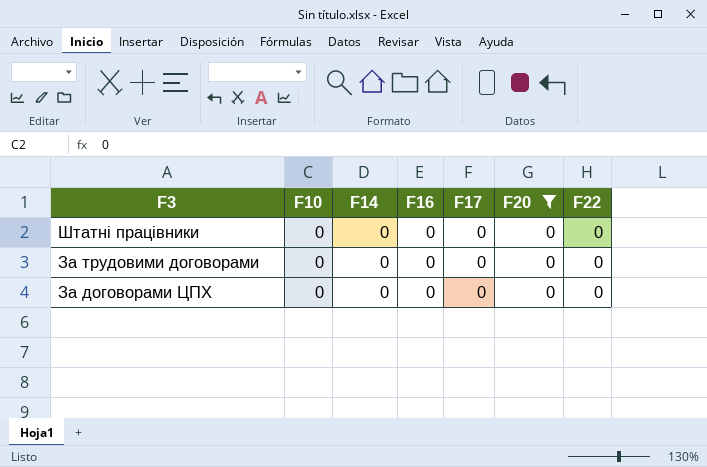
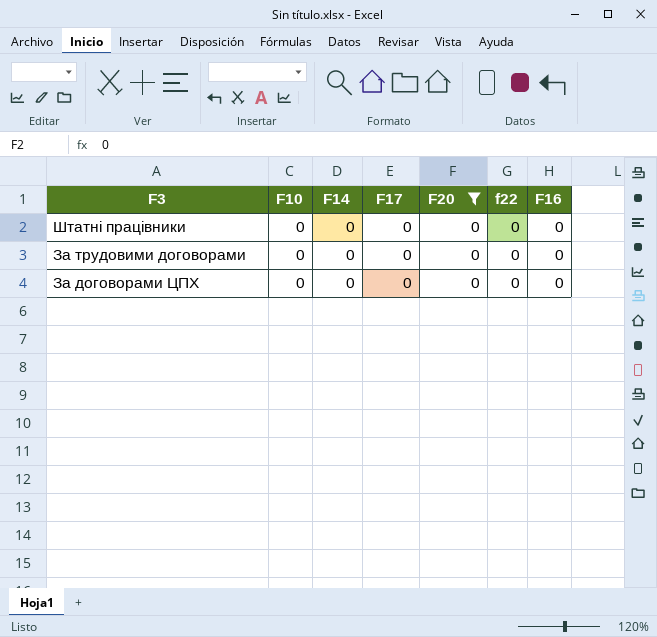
column name: F22 -> f22
column F16 | position: 4 -> 7

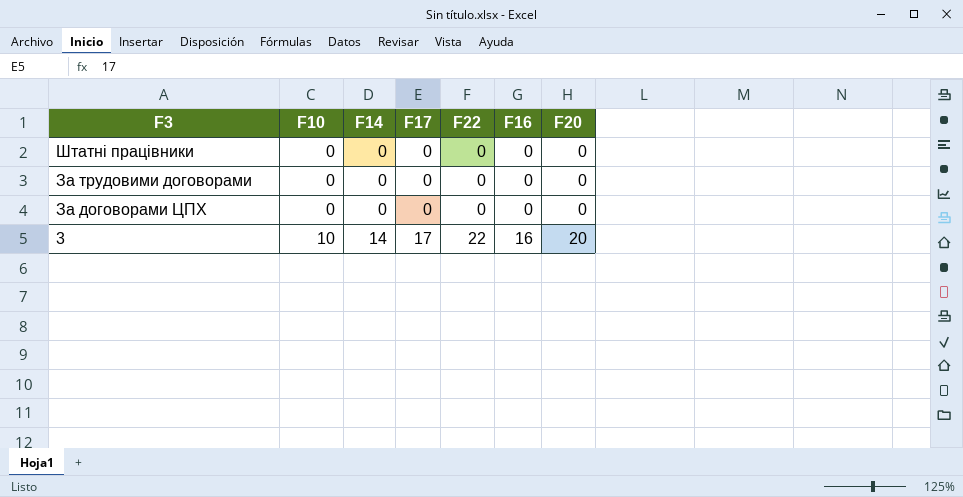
filter: F20 = 0 -> none
column name: f22 -> F22
column F20 | position: 5 -> 7

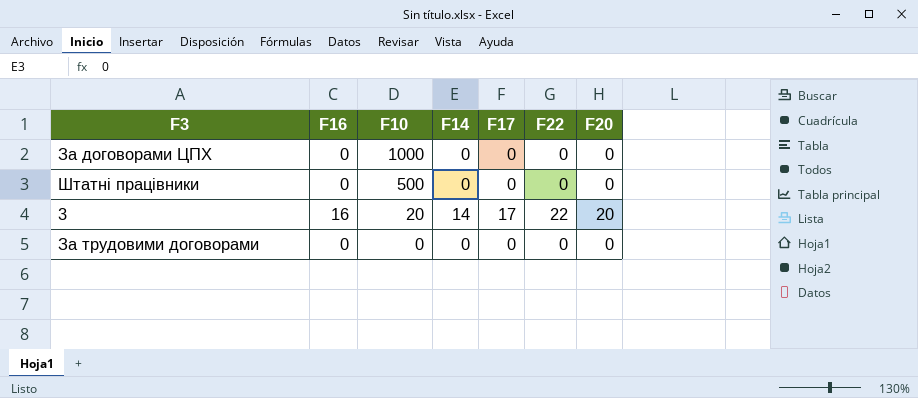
row order: F3 descending -> F10 descending
column F16 | position: 6 -> 2
За договорами ЦПХ | F10: 0 -> 1000
Штатні працівники | F10: 0 -> 500
3 | F10: 10 -> 20

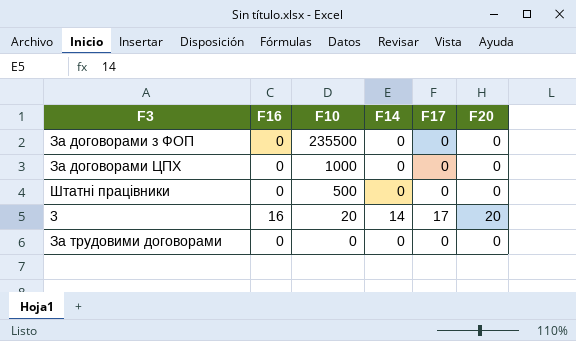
column F22 | position: 6 -> none
row За договорами з ФОП: none -> 0 | 235500 | 0 | 0 | 0

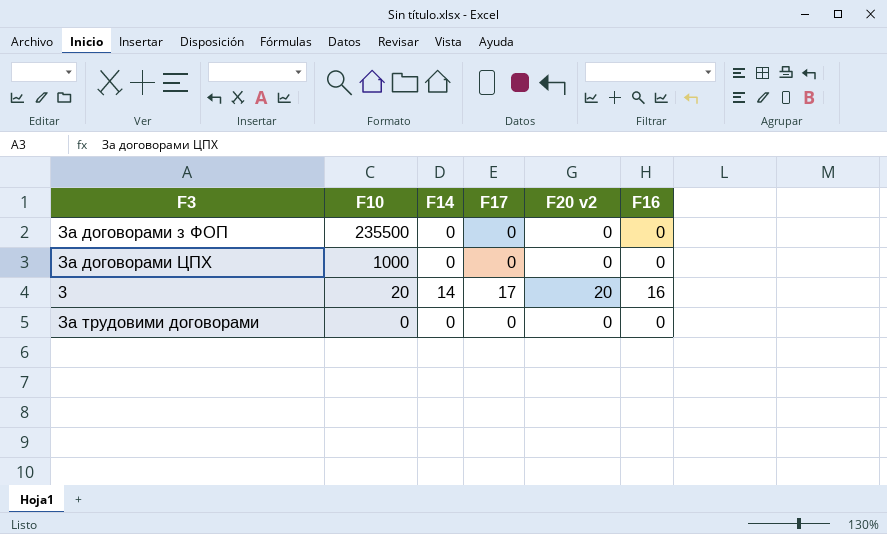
column name: F20 -> F20 v2
column F16 | position: 2 -> 6
row Штатні працівники: 0 | 500 | 0 | 0 | 0 -> none

